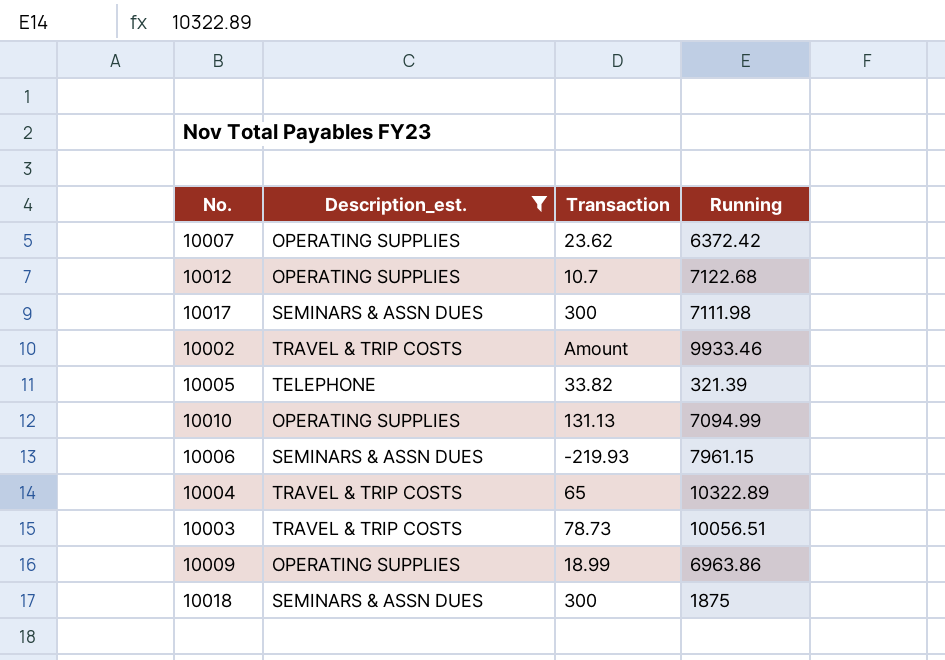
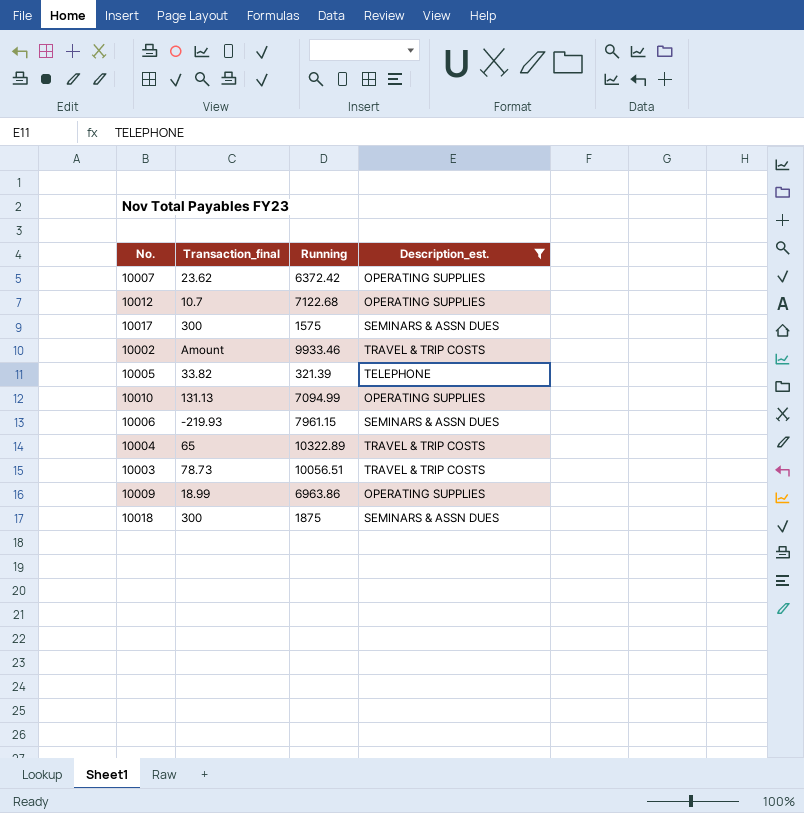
column name: Transaction -> Transaction_final
column Description_est. | position: 2 -> 4
10017 | Running: 7111.98 -> 1575

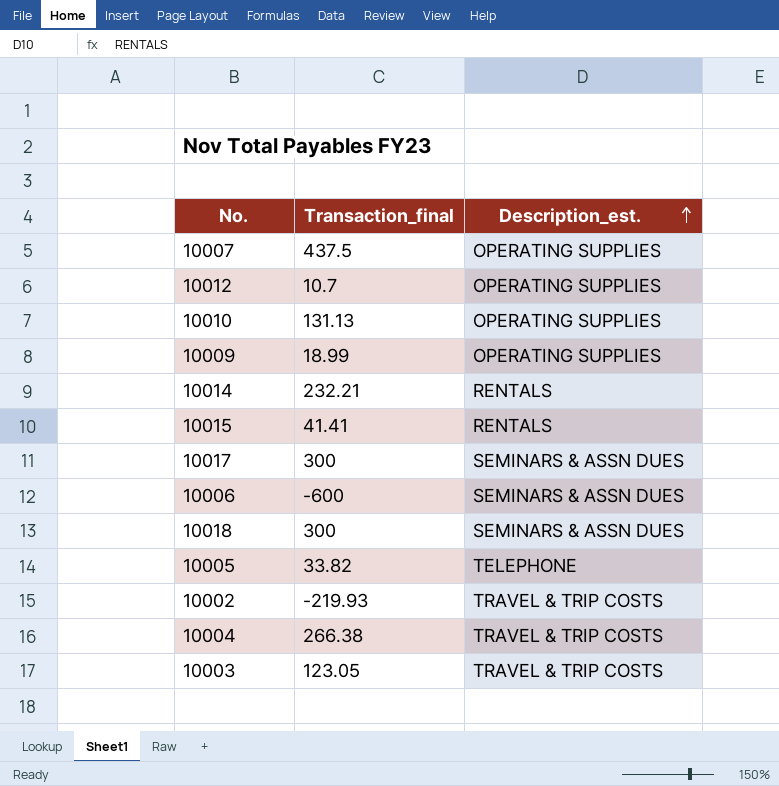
filter: Description_est. != RENTALS -> none
row order: none -> Description_est. ascending
column Running | position: 3 -> none
10007 | Transaction_final: 23.62 -> 437.5
10006 | Transaction_final: -219.93 -> -600
10002 | Transaction_final: Amount -> -219.93
10004 | Transaction_final: 65 -> 266.38
10003 | Transaction_final: 78.73 -> 123.05

